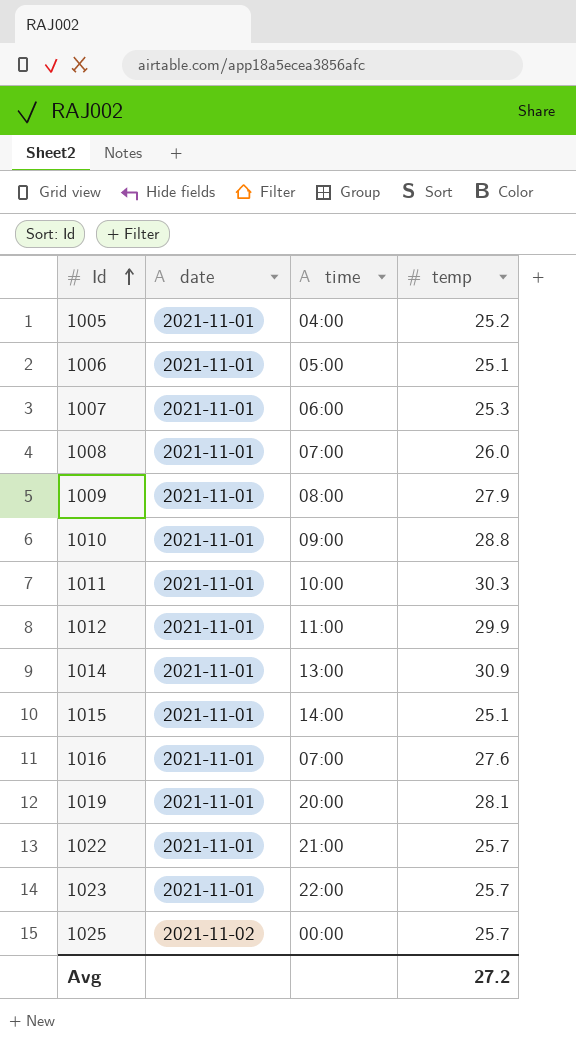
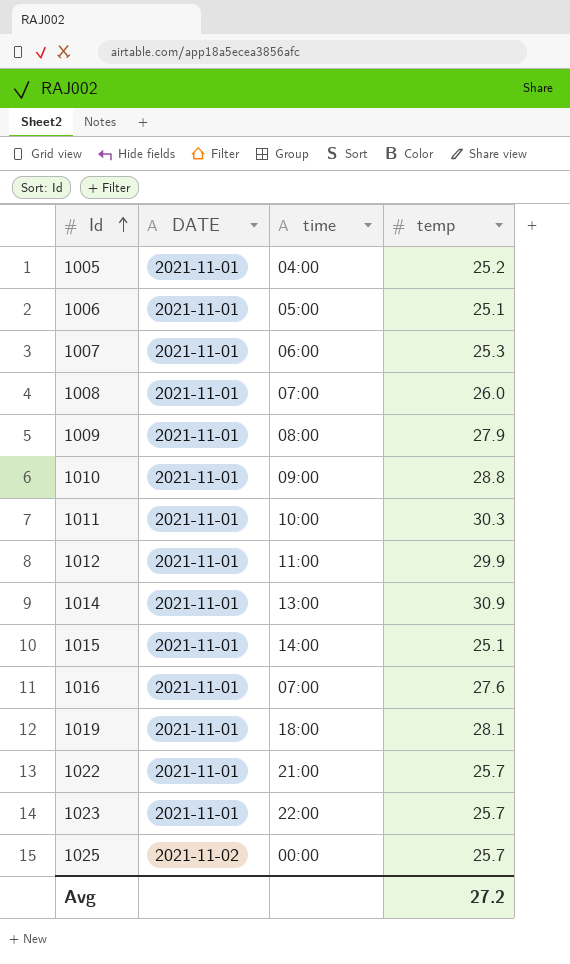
column name: date -> DATE
1019 | time: 20:00 -> 18:00

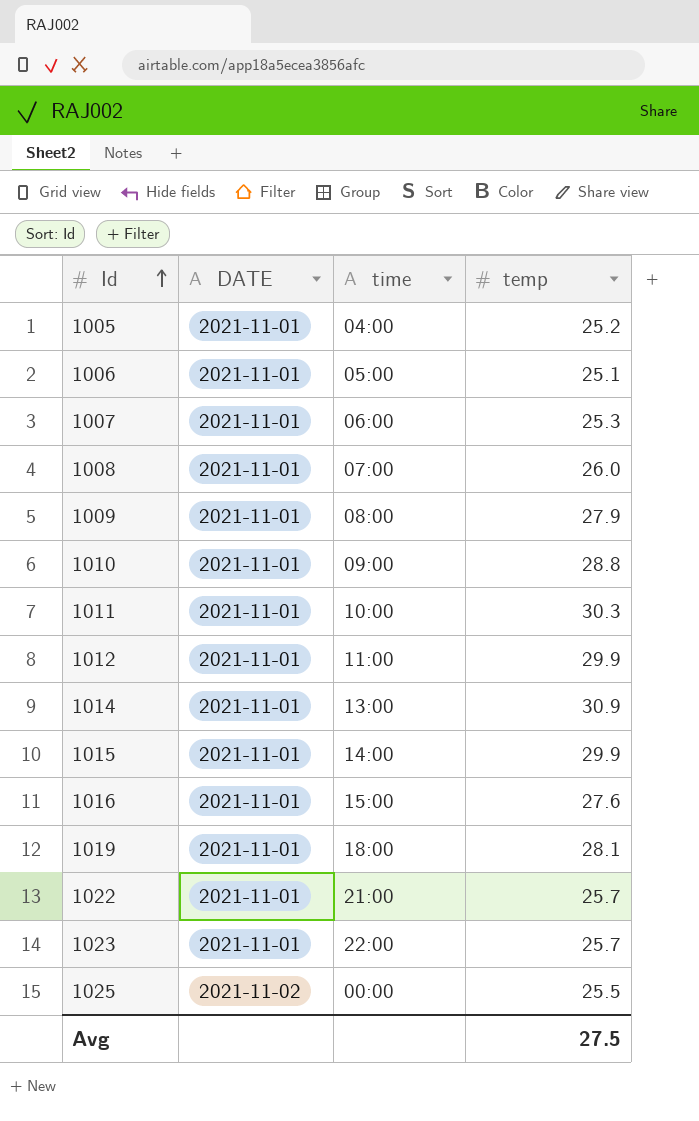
1015 | temp: 25.1 -> 29.9
1016 | time: 07:00 -> 15:00
1025 | temp: 25.7 -> 25.5
Avg | temp: 27.2 -> 27.5

